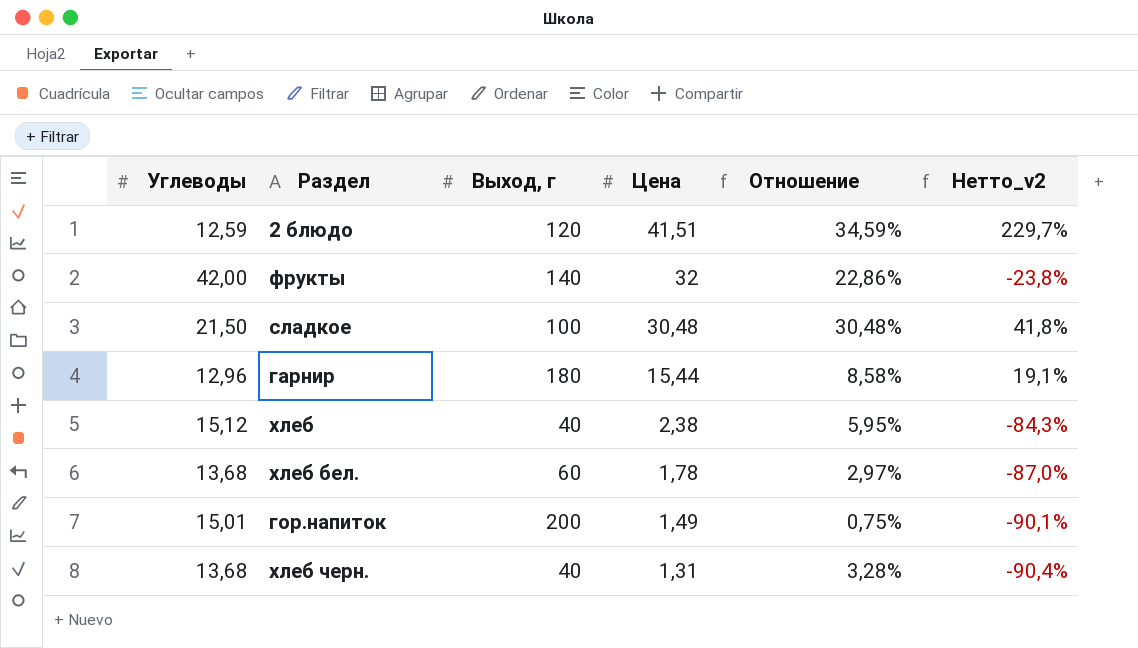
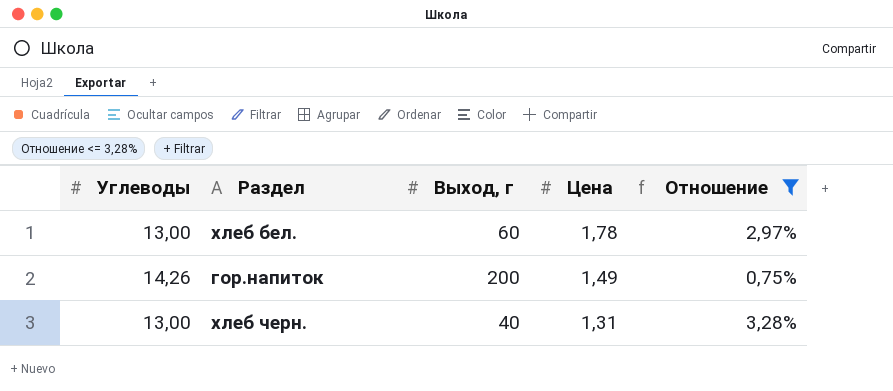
filter: none -> Отношение <= 3,28%
column Нетто_v2 | formula: ([Цена] - [Углеводы]) / [Углеводы] -> none
хлеб бел. | Углеводы: 13,68 -> 13,00
гор.напиток | Углеводы: 15,01 -> 14,26
хлеб черн. | Углеводы: 13,68 -> 13,00

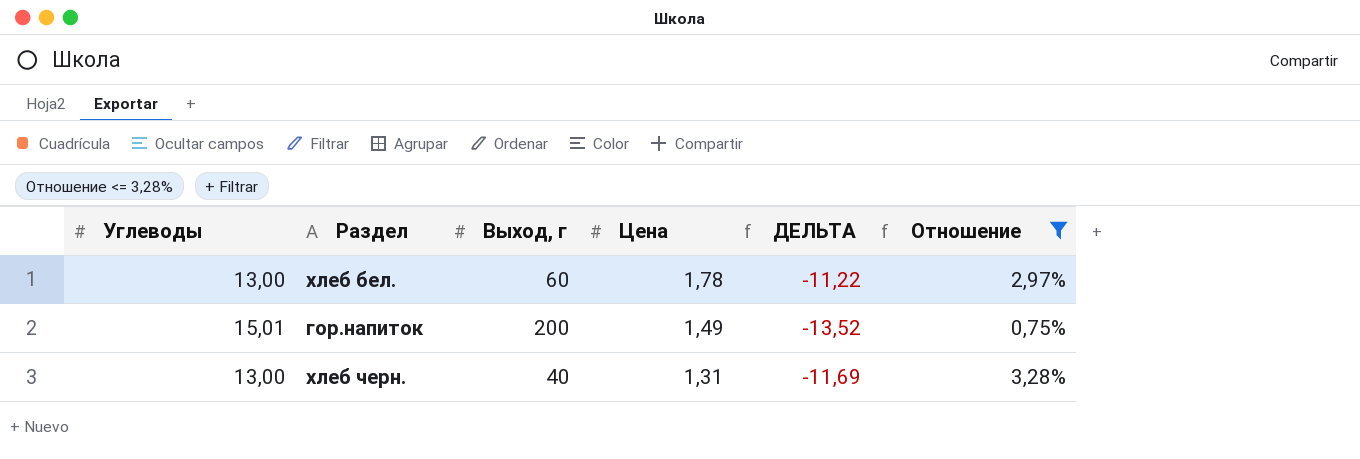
column ДЕЛЬТА | formula: none -> [Цена] - [Углеводы]
гор.напиток | Углеводы: 14,26 -> 15,01

